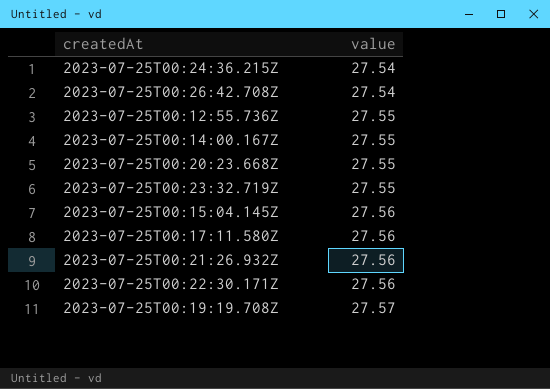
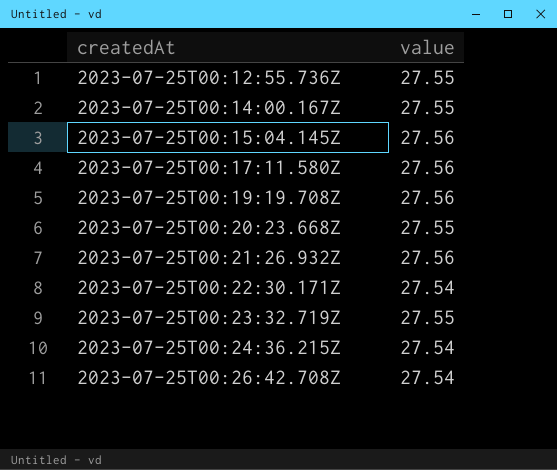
row order: value ascending -> createdAt ascending
2023-07-25T00:19:19.708Z | value: 27.57 -> 27.56
2023-07-25T00:22:30.171Z | value: 27.56 -> 27.54

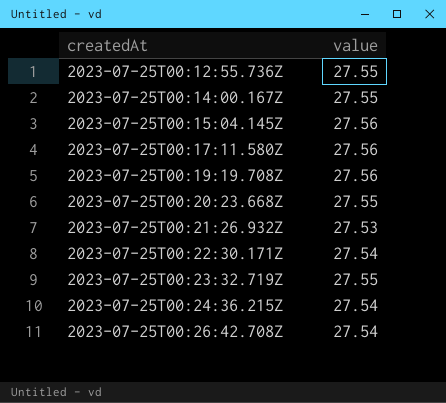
2023-07-25T00:21:26.932Z | value: 27.56 -> 27.53

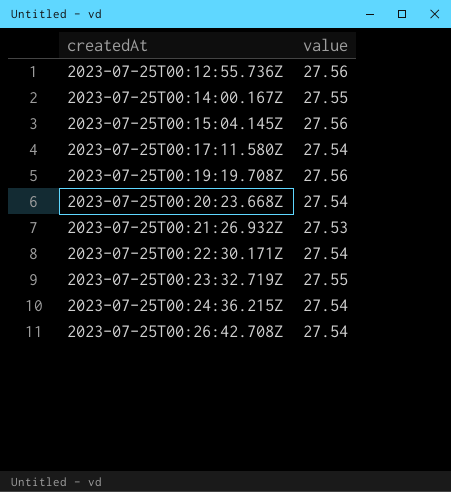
2023-07-25T00:12:55.736Z | value: 27.55 -> 27.56
2023-07-25T00:17:11.580Z | value: 27.56 -> 27.54
2023-07-25T00:20:23.668Z | value: 27.55 -> 27.54

